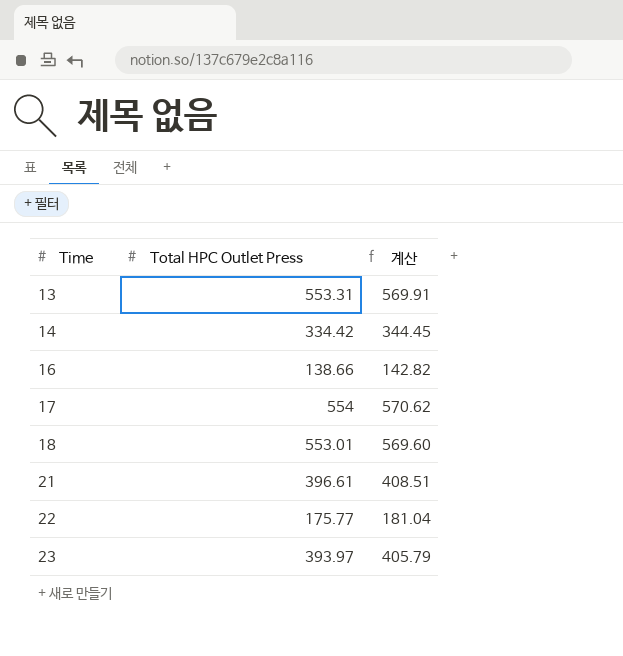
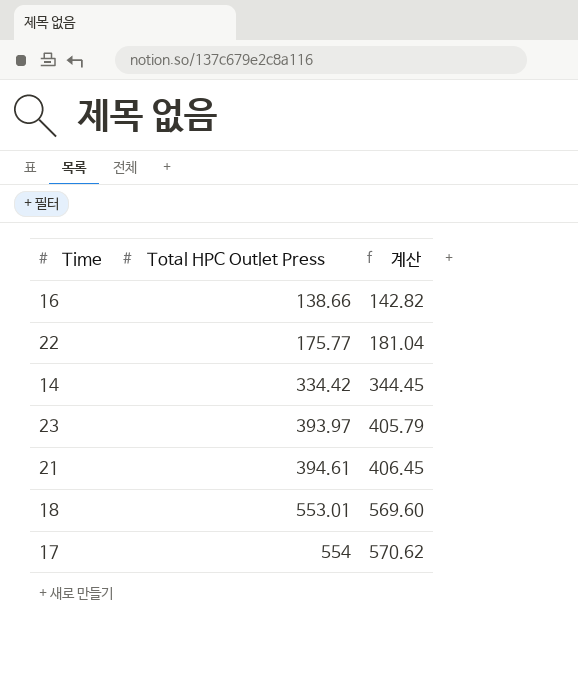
row order: Time ascending -> Total HPC Outlet Press ascending
row 13: 553.31 | 569.91 -> none
21 | Total HPC Outlet Press: 396.61 -> 394.61
21 | 계산: 408.51 -> 406.45

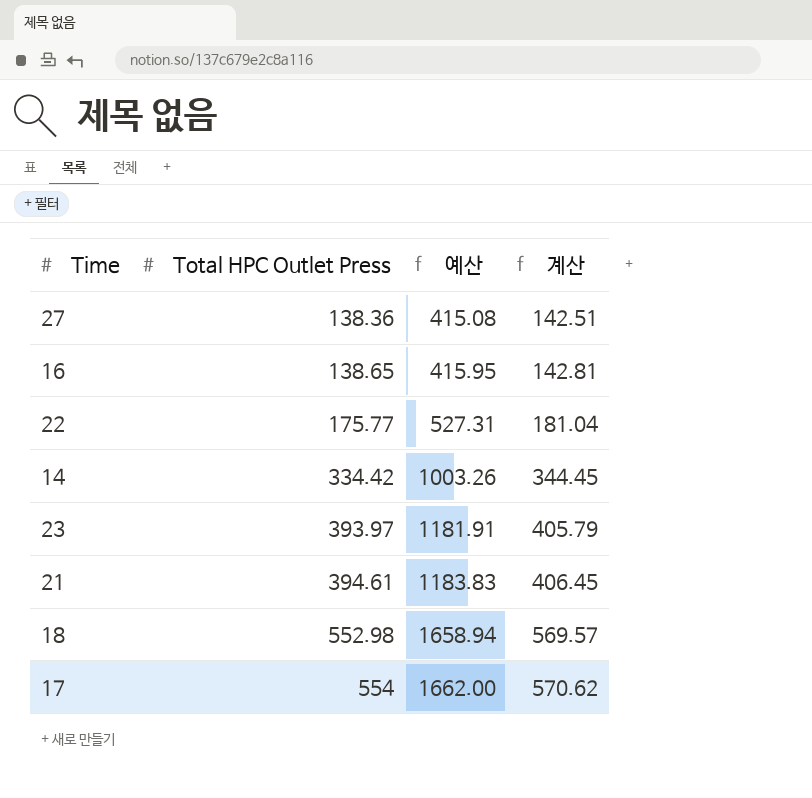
column 예산 | formula: none -> [Total HPC Outlet Press] * 3
row 27: none -> 138.36 | 415.08 | 142.51
16 | Total HPC Outlet Press: 138.66 -> 138.65
16 | 계산: 142.82 -> 142.81
18 | Total HPC Outlet Press: 553.01 -> 552.98
18 | 계산: 569.60 -> 569.57

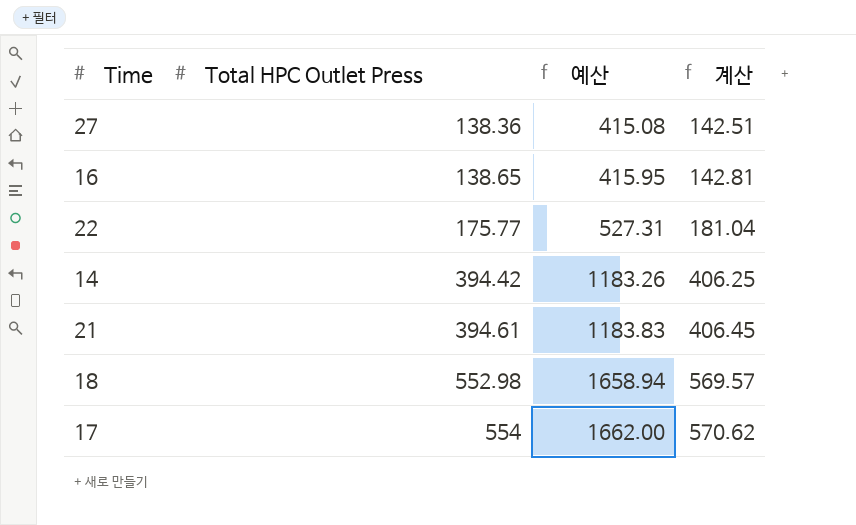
row 23: 393.97 | 1181.91 | 405.79 -> none
14 | Total HPC Outlet Press: 334.42 -> 394.42
14 | 예산: 1003.26 -> 1183.26
14 | 계산: 344.45 -> 406.25

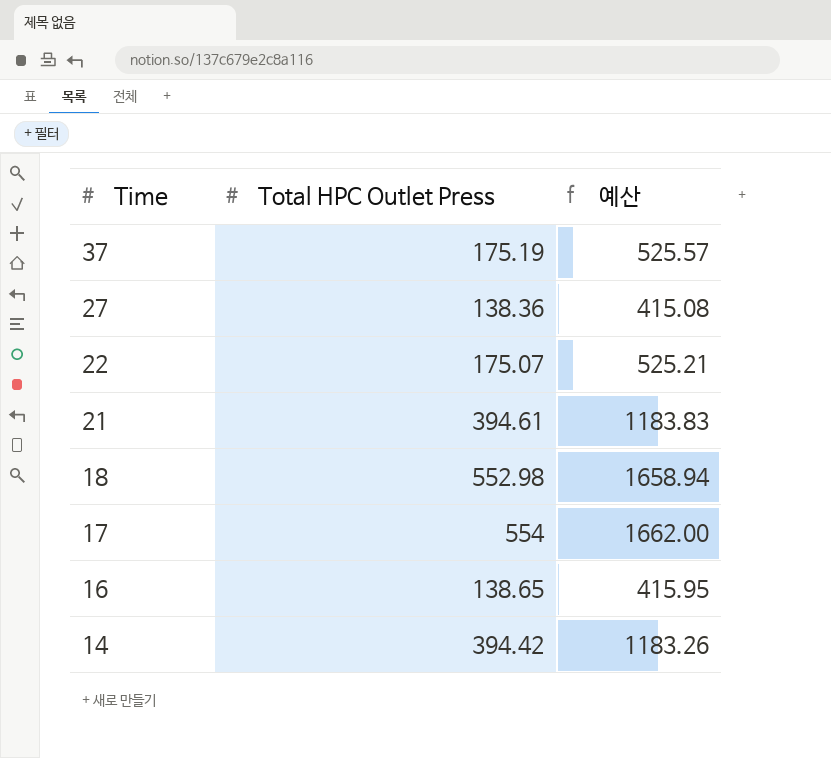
row order: Total HPC Outlet Press ascending -> Time descending
column 계산 | formula: [Total HPC Outlet Press] * 1.03 -> none
row 37: none -> 175.19 | 525.57
22 | Total HPC Outlet Press: 175.77 -> 175.07
22 | 예산: 527.31 -> 525.21

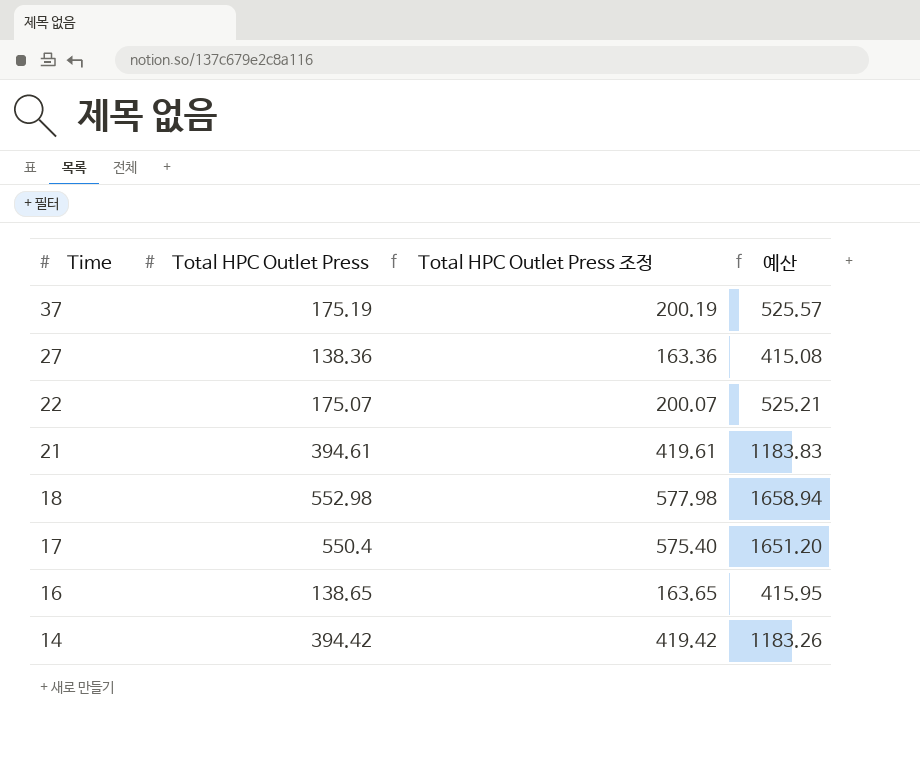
column Total HPC Outlet Press 조정 | formula: none -> [Total HPC Outlet Press] + 25
17 | Total HPC Outlet Press: 554 -> 550.4
17 | 예산: 1662.00 -> 1651.20

